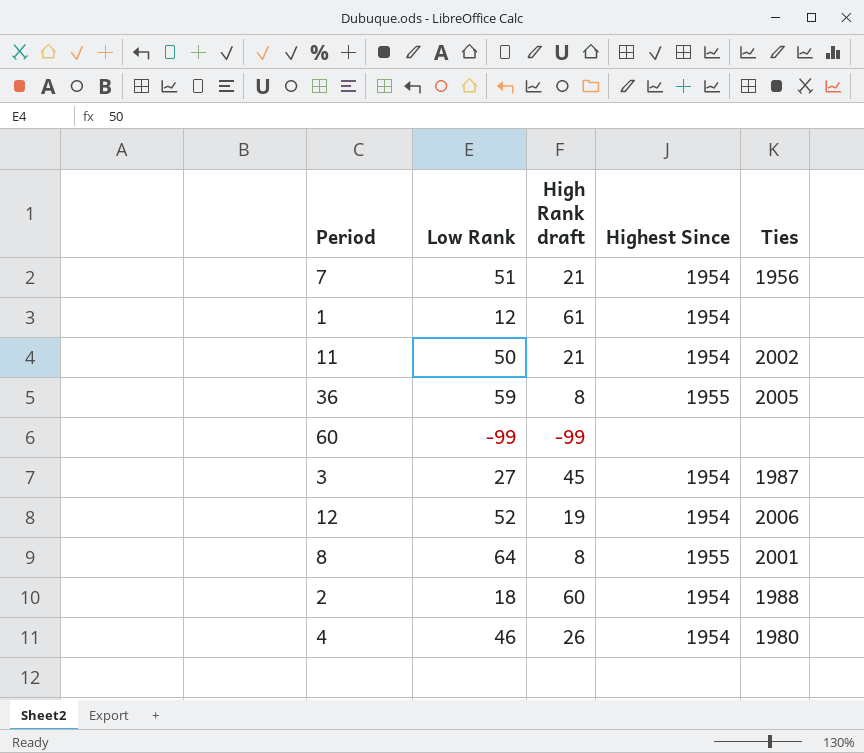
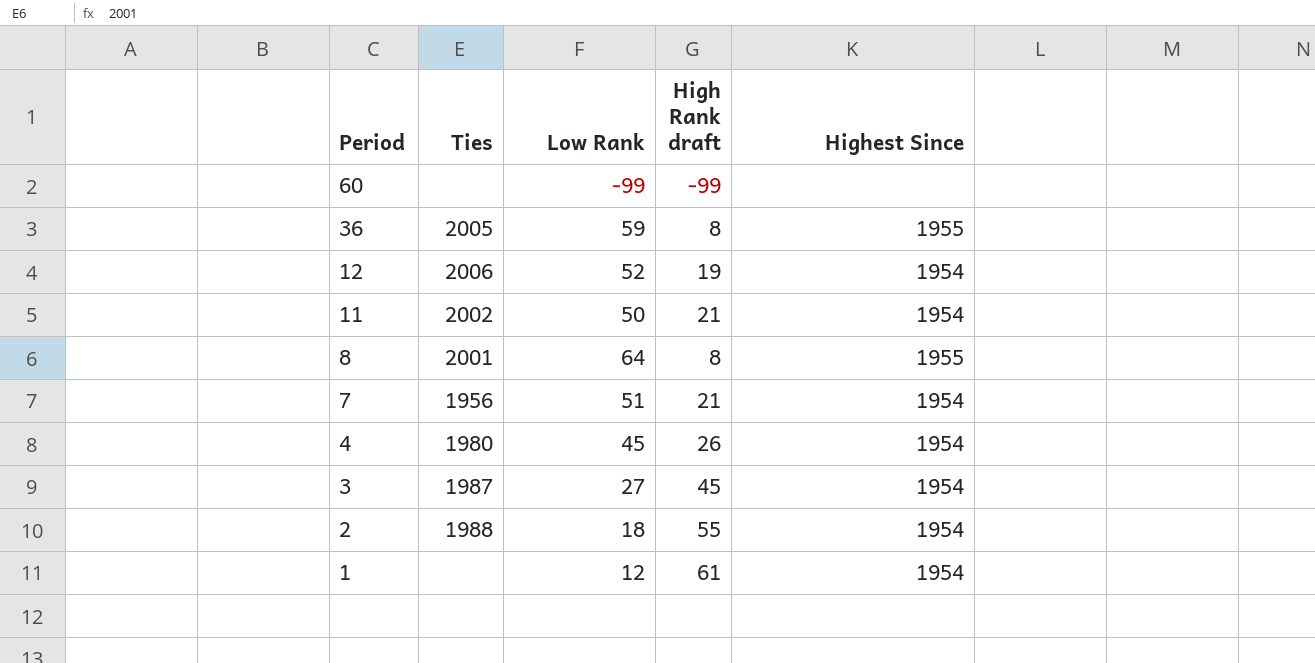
row order: none -> Period descending
column Ties | position: 5 -> 2
4 | Low Rank: 46 -> 45
2 | High Rank draft: 60 -> 55

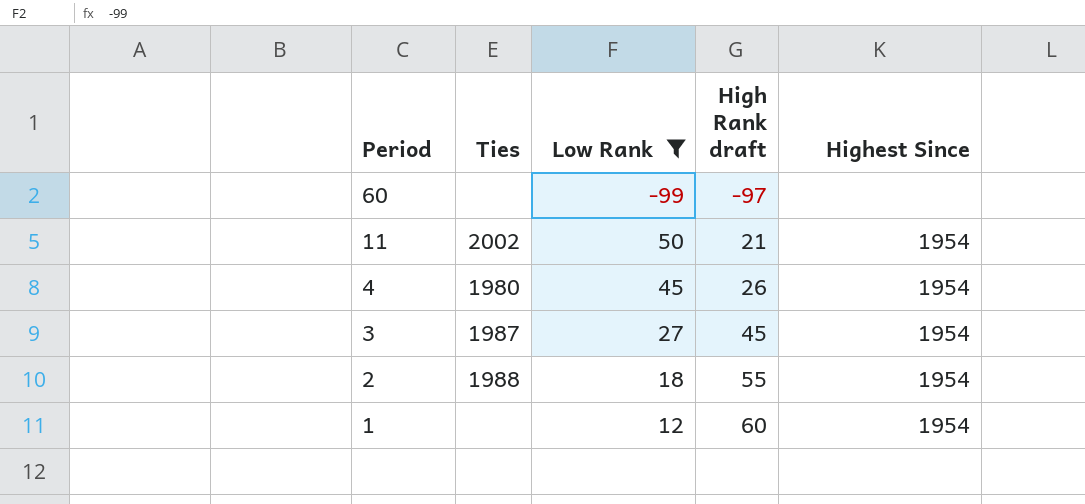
filter: none -> Low Rank <= 50
60 | High Rank draft: -99 -> -97
1 | High Rank draft: 61 -> 60

